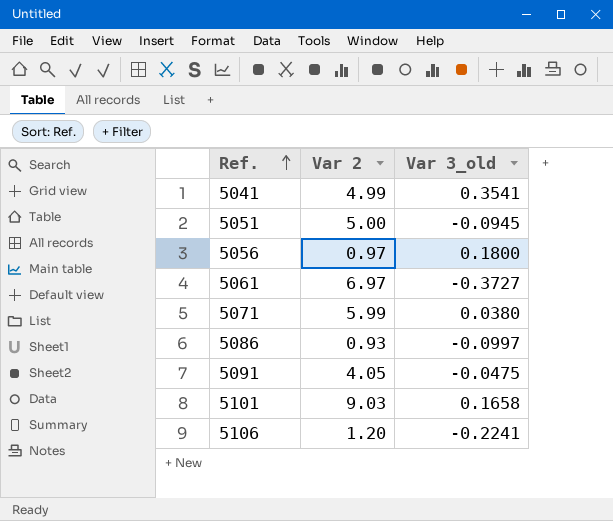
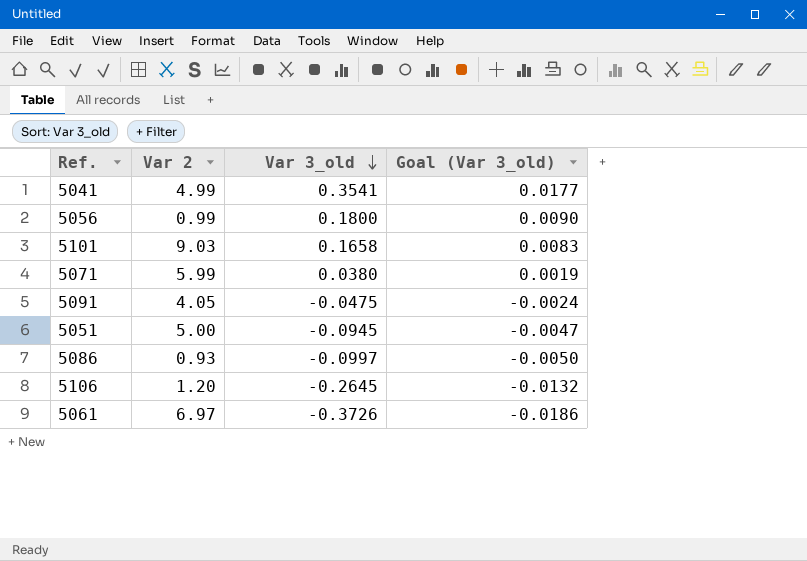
row order: Ref. ascending -> Var 3_old descending
column Goal (Var 3_old) | formula: none -> [Var 3_old] * 0.05
5056 | Var 2: 0.97 -> 0.99
5106 | Var 3_old: -0.2241 -> -0.2645
5061 | Var 3_old: -0.3727 -> -0.3726

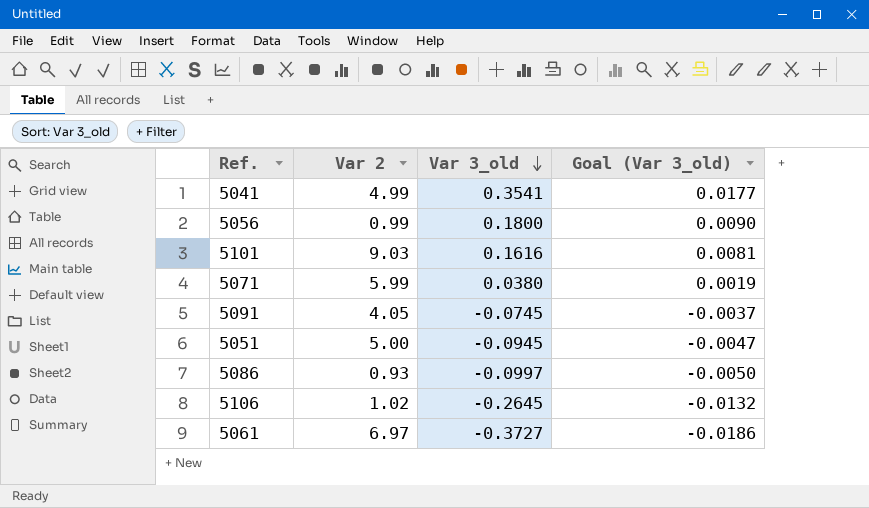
5101 | Var 3_old: 0.1658 -> 0.1616
5101 | Goal (Var 3_old): 0.0083 -> 0.0081
5091 | Var 3_old: -0.0475 -> -0.0745
5091 | Goal (Var 3_old): -0.0024 -> -0.0037
5106 | Var 2: 1.20 -> 1.02
5061 | Var 3_old: -0.3726 -> -0.3727

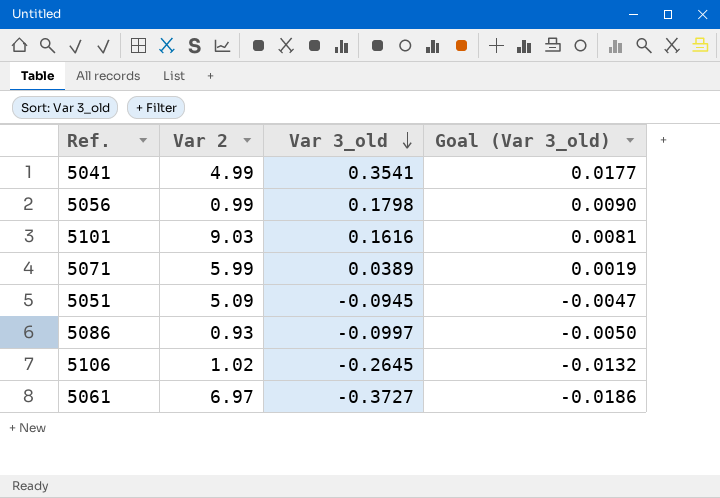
row 5091: 4.05 | -0.0745 | -0.0037 -> none
5056 | Var 3_old: 0.1800 -> 0.1798
5071 | Var 3_old: 0.0380 -> 0.0389
5051 | Var 2: 5.00 -> 5.09

